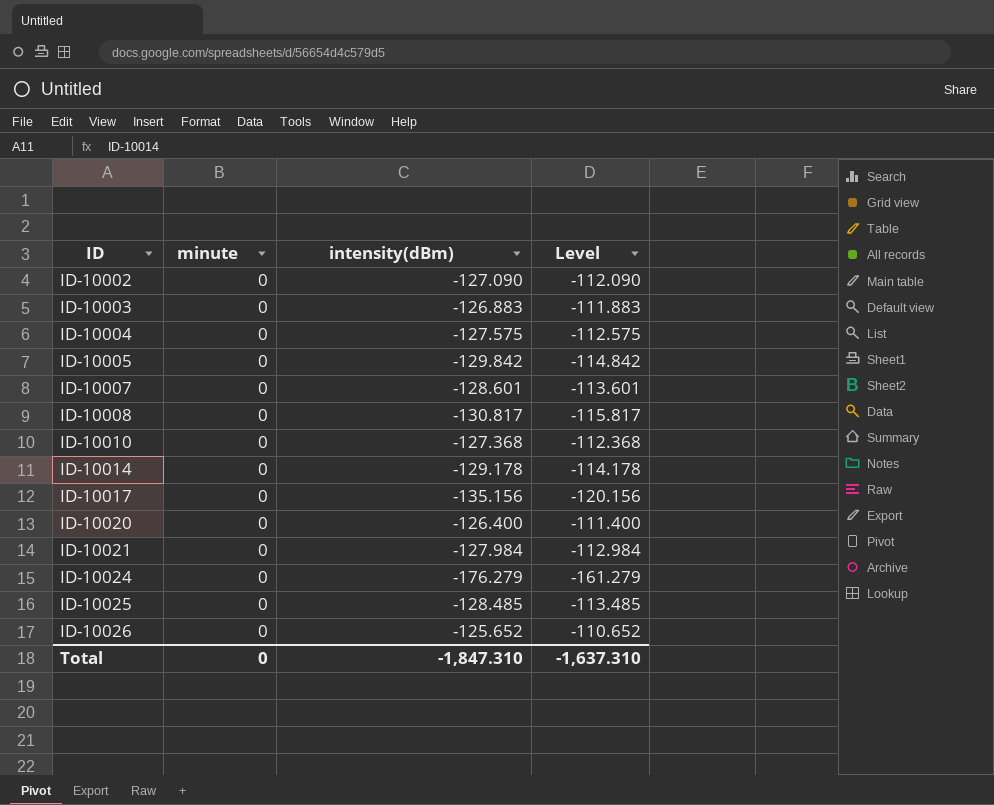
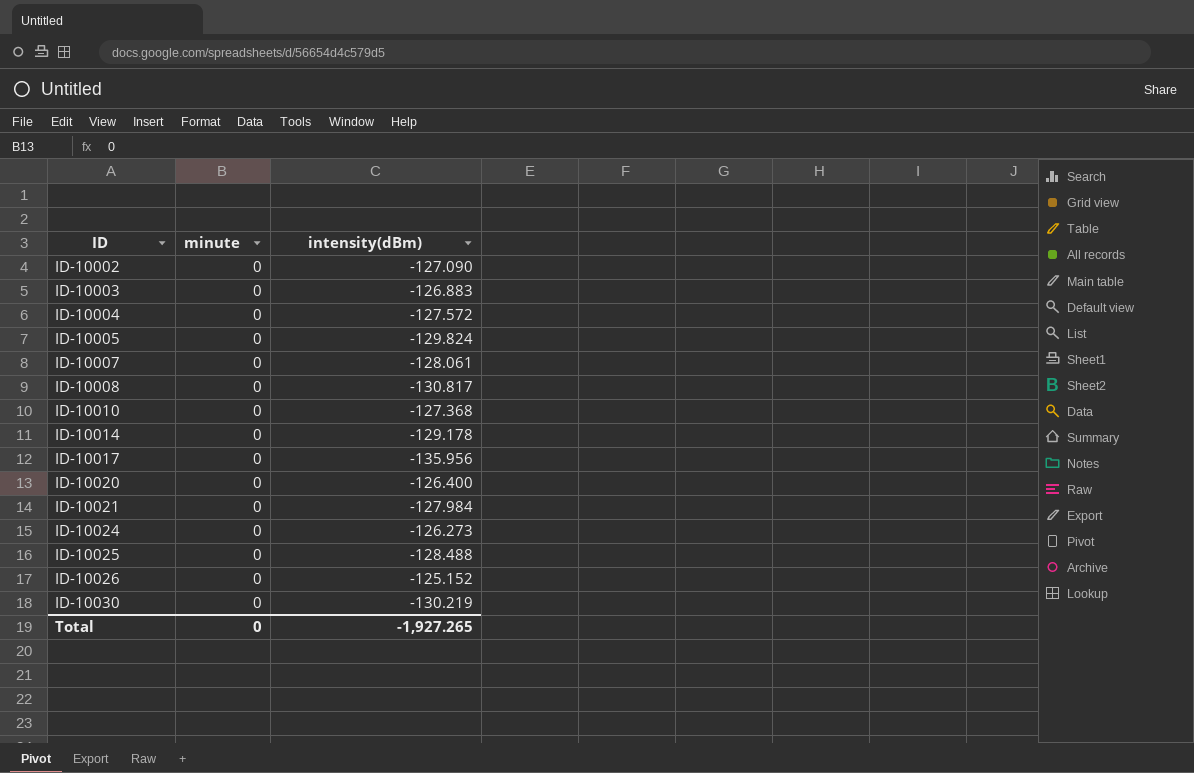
column Level | formula: [intensity(dBm)] + 15 -> none
ID-10004 | intensity(dBm): -127.575 -> -127.572
ID-10005 | intensity(dBm): -129.842 -> -129.824
ID-10007 | intensity(dBm): -128.601 -> -128.061
ID-10017 | intensity(dBm): -135.156 -> -135.956
ID-10024 | intensity(dBm): -176.279 -> -126.273
ID-10025 | intensity(dBm): -128.485 -> -128.488
ID-10026 | intensity(dBm): -125.652 -> -125.152
row ID-10030: none -> 0 | -130.219
Total | intensity(dBm): -1,847.310 -> -1,927.265

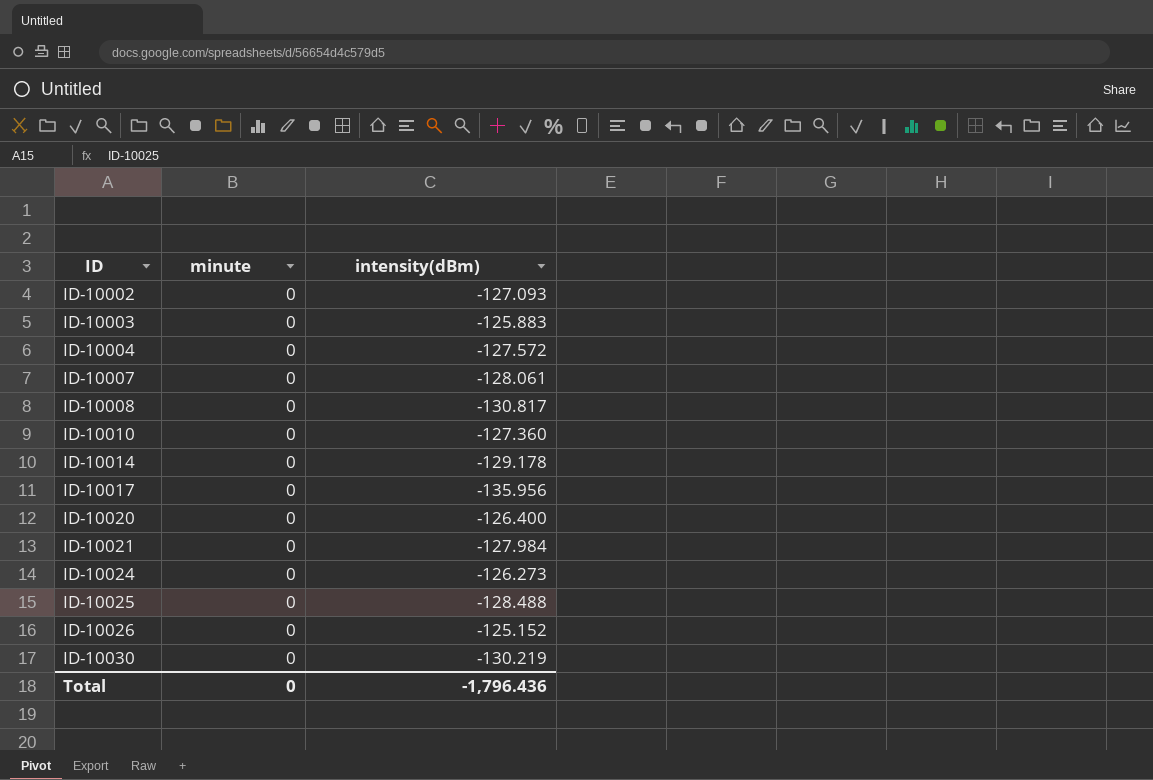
row ID-10005: 0 | -129.824 -> none
ID-10002 | intensity(dBm): -127.090 -> -127.093
ID-10003 | intensity(dBm): -126.883 -> -125.883
ID-10010 | intensity(dBm): -127.368 -> -127.360
Total | intensity(dBm): -1,927.265 -> -1,796.436

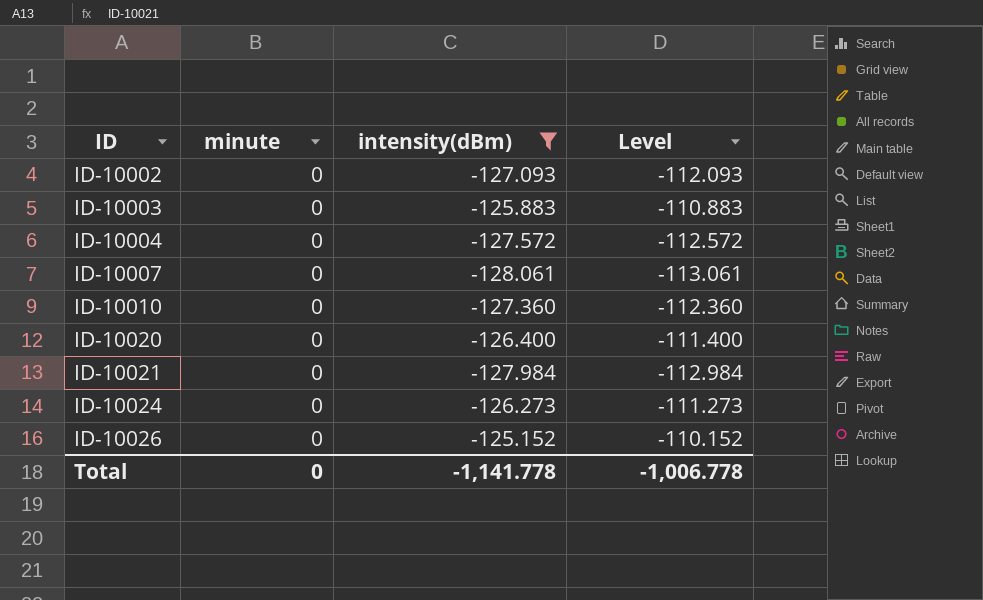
filter: none -> intensity(dBm) >= -128.061
column Level | formula: none -> [intensity(dBm)] + 15
Total | intensity(dBm): -1,796.436 -> -1,141.778

